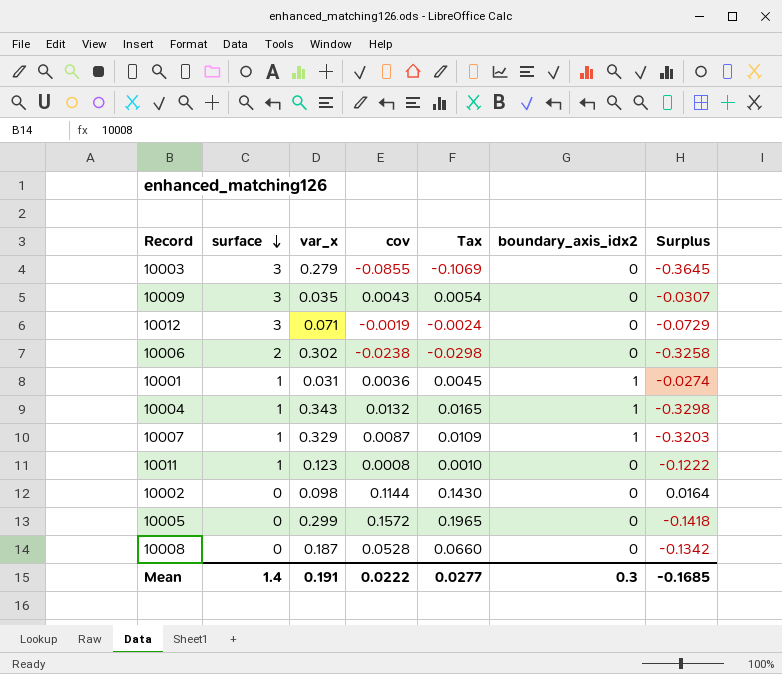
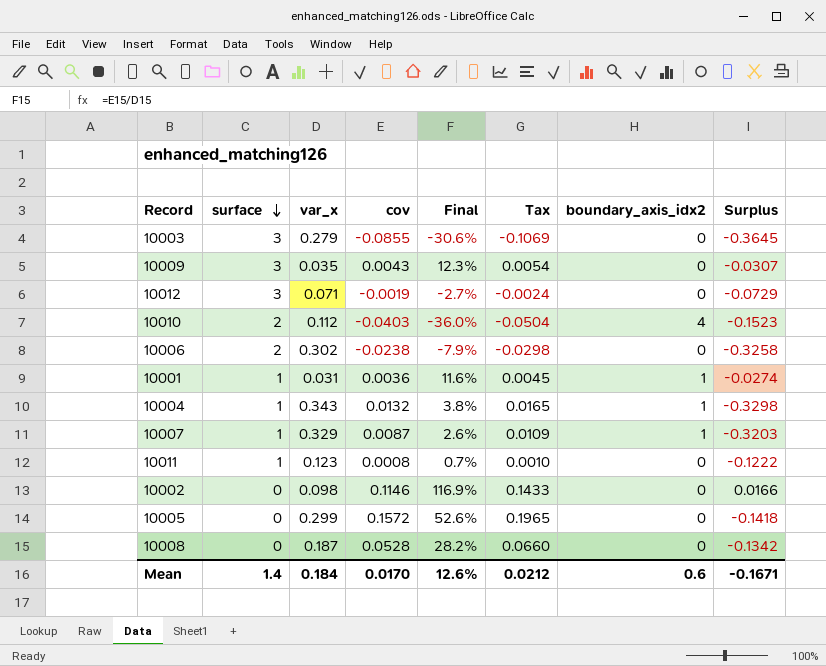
column Final | formula: none -> [cov] / [var_x]
row 10010: none -> 2 | 0.112 | -0.0403 | -36.0% | -0.0504 | 4 | -0.1523
10002 | cov: 0.1144 -> 0.1146
10002 | Tax: 0.1430 -> 0.1433
10002 | Surplus: 0.0164 -> 0.0166
Mean | var_x: 0.191 -> 0.184
Mean | cov: 0.0222 -> 0.0170
Mean | Tax: 0.0277 -> 0.0212
Mean | boundary_axis_idx2: 0.3 -> 0.6
Mean | Surplus: -0.1685 -> -0.1671

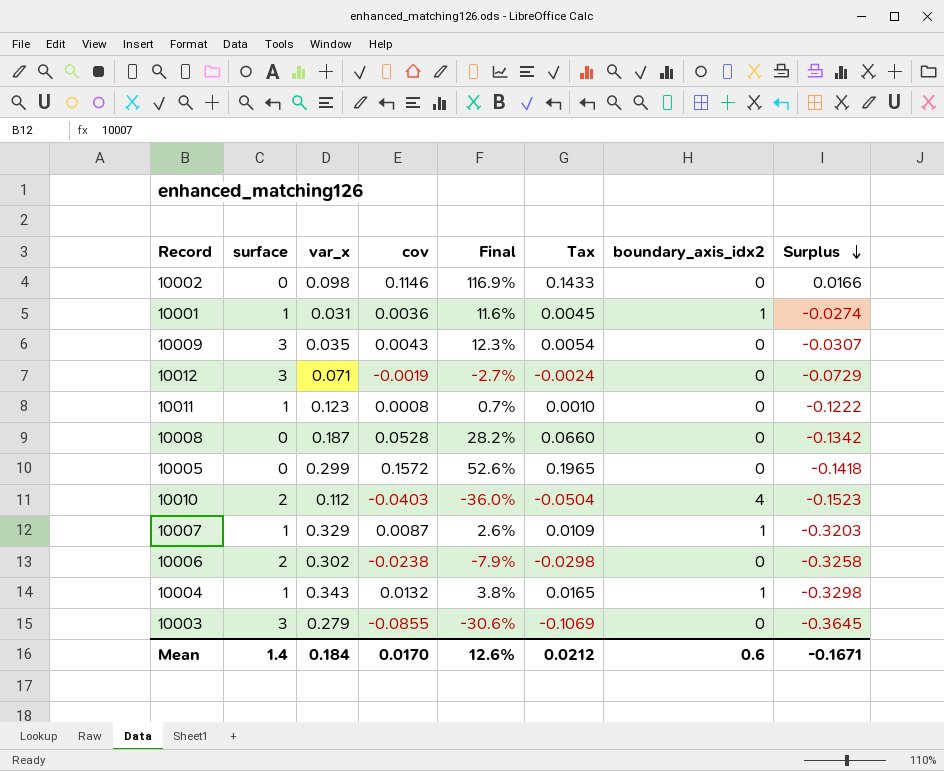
row order: surface descending -> Surplus descending

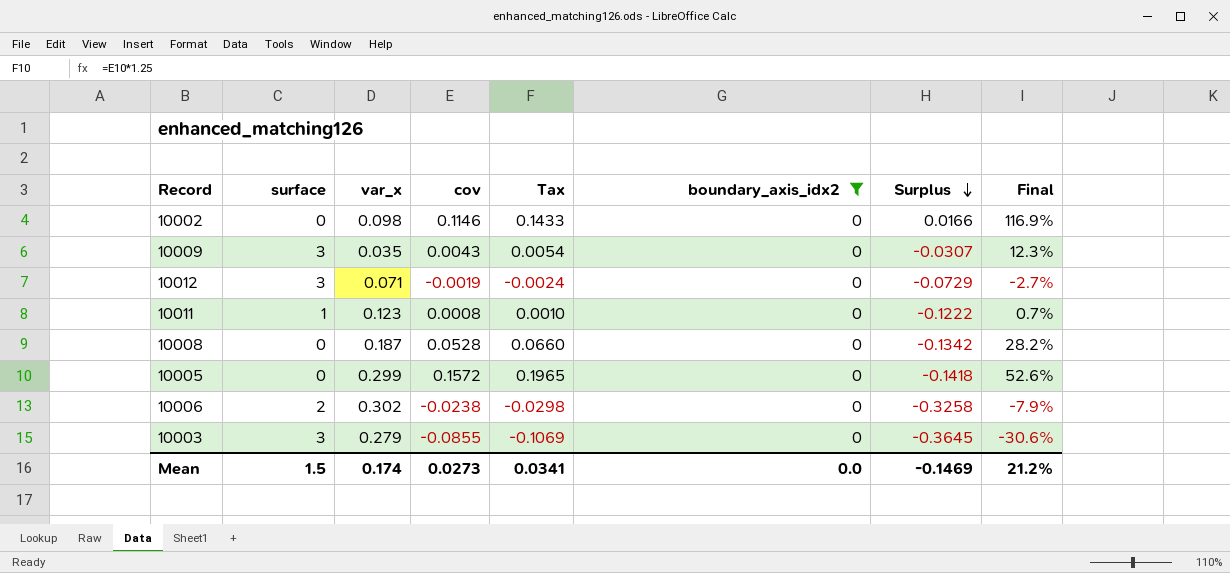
filter: none -> boundary_axis_idx2 = 0
column Final | position: 5 -> 8
Mean | surface: 1.4 -> 1.5
Mean | var_x: 0.184 -> 0.174
Mean | cov: 0.0170 -> 0.0273
Mean | Tax: 0.0212 -> 0.0341
Mean | boundary_axis_idx2: 0.6 -> 0.0
Mean | Surplus: -0.1671 -> -0.1469
Mean | Final: 12.6% -> 21.2%

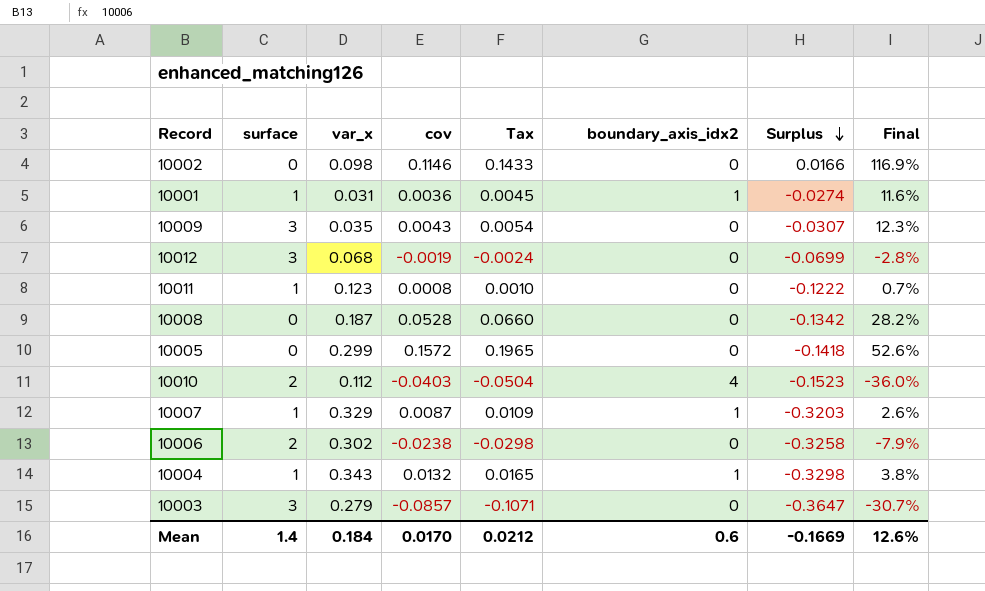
filter: boundary_axis_idx2 = 0 -> none
10012 | var_x: 0.071 -> 0.068
10012 | Surplus: -0.0729 -> -0.0699
10012 | Final: -2.7% -> -2.8%
10003 | cov: -0.0855 -> -0.0857
10003 | Tax: -0.1069 -> -0.1071
10003 | Surplus: -0.3645 -> -0.3647
10003 | Final: -30.6% -> -30.7%
Mean | surface: 1.5 -> 1.4
Mean | var_x: 0.174 -> 0.184
Mean | cov: 0.0273 -> 0.0170
Mean | Tax: 0.0341 -> 0.0212
Mean | boundary_axis_idx2: 0.0 -> 0.6
Mean | Surplus: -0.1469 -> -0.1669
Mean | Final: 21.2% -> 12.6%

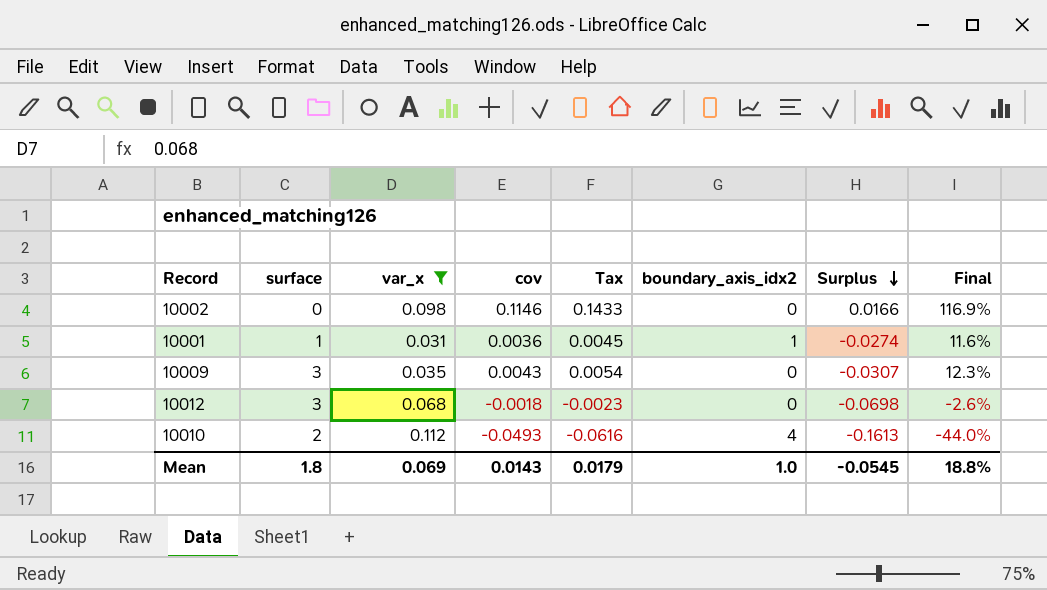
filter: none -> var_x <= 0.112
10012 | cov: -0.0019 -> -0.0018
10012 | Tax: -0.0024 -> -0.0023
10012 | Surplus: -0.0699 -> -0.0698
10012 | Final: -2.8% -> -2.6%
10010 | cov: -0.0403 -> -0.0493
10010 | Tax: -0.0504 -> -0.0616
10010 | Surplus: -0.1523 -> -0.1613
10010 | Final: -36.0% -> -44.0%
Mean | surface: 1.4 -> 1.8
Mean | var_x: 0.184 -> 0.069
Mean | cov: 0.0170 -> 0.0143
Mean | Tax: 0.0212 -> 0.0179
Mean | boundary_axis_idx2: 0.6 -> 1.0
Mean | Surplus: -0.1669 -> -0.0545
Mean | Final: 12.6% -> 18.8%

